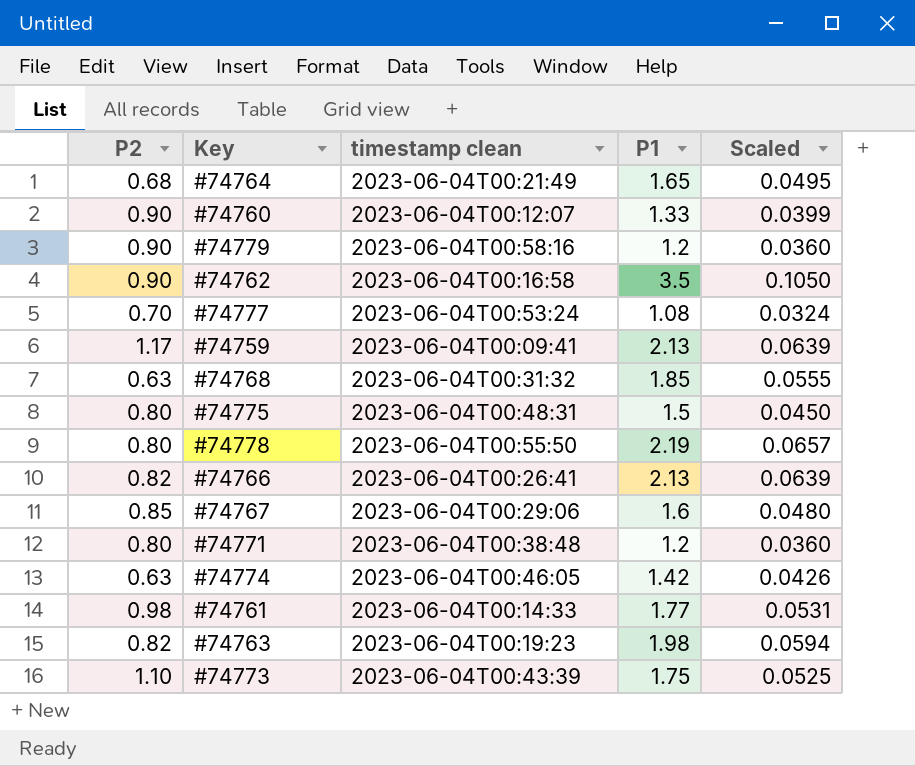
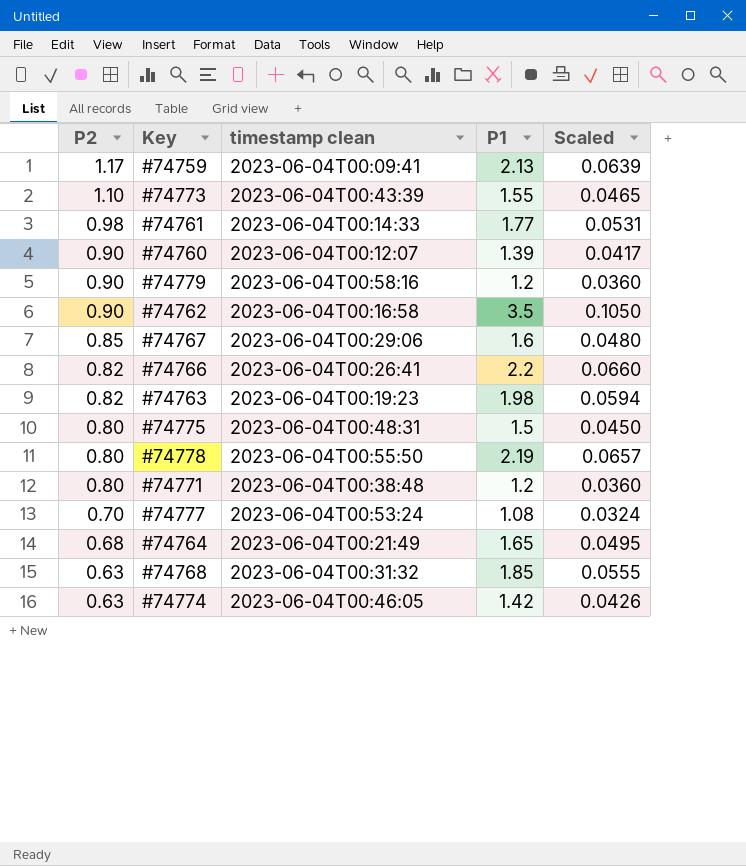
row order: none -> P2 descending
#74773 | P1: 1.75 -> 1.55
#74773 | Scaled: 0.0525 -> 0.0465
#74760 | P1: 1.33 -> 1.39
#74760 | Scaled: 0.0399 -> 0.0417
#74766 | P1: 2.13 -> 2.2
#74766 | Scaled: 0.0639 -> 0.0660

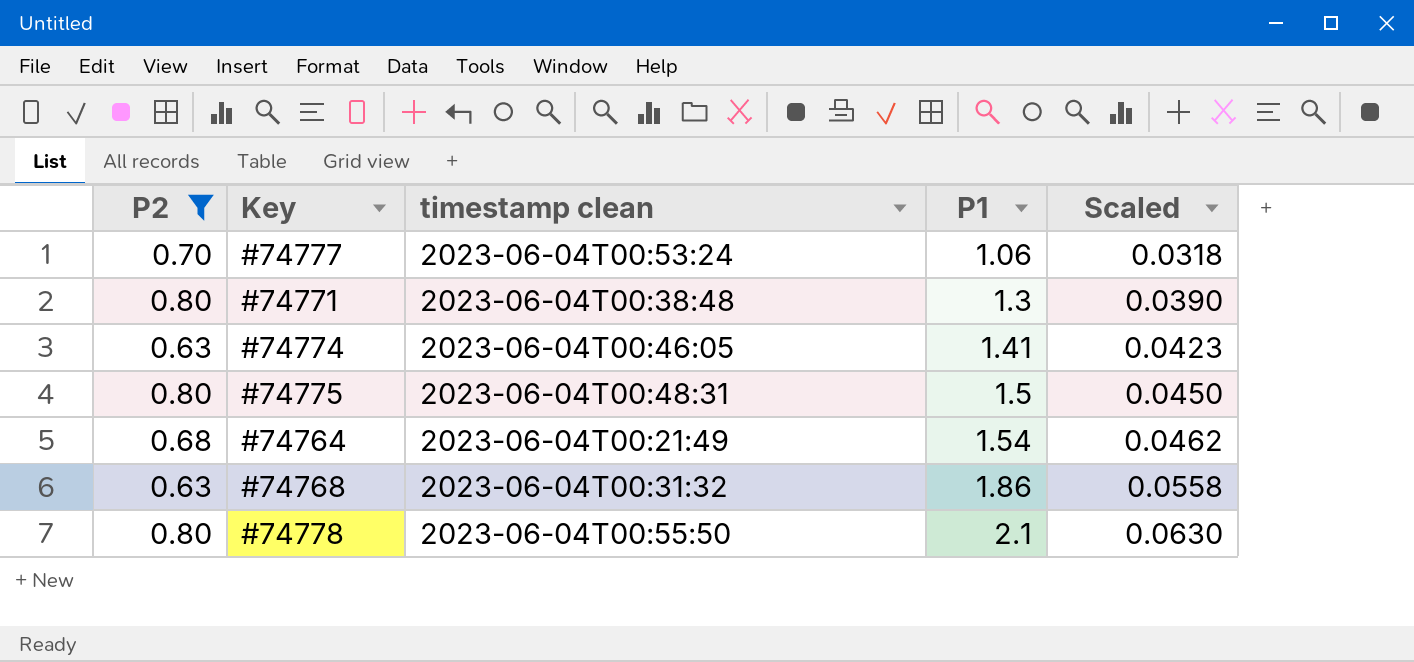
filter: none -> P2 <= 0.80
row order: P2 descending -> P1 ascending
#74777 | P1: 1.08 -> 1.06
#74777 | Scaled: 0.0324 -> 0.0318
#74771 | P1: 1.2 -> 1.3
#74771 | Scaled: 0.0360 -> 0.0390
#74774 | P1: 1.42 -> 1.41
#74774 | Scaled: 0.0426 -> 0.0423
#74764 | P1: 1.65 -> 1.54
#74764 | Scaled: 0.0495 -> 0.0462
#74768 | P1: 1.85 -> 1.86
#74768 | Scaled: 0.0555 -> 0.0558
#74778 | P1: 2.19 -> 2.1
#74778 | Scaled: 0.0657 -> 0.0630

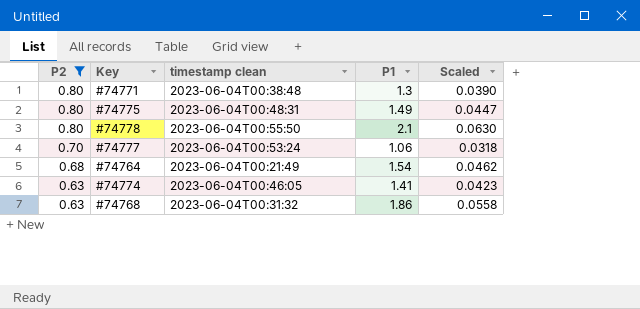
row order: P1 ascending -> P2 descending
#74775 | P1: 1.5 -> 1.49
#74775 | Scaled: 0.0450 -> 0.0447

